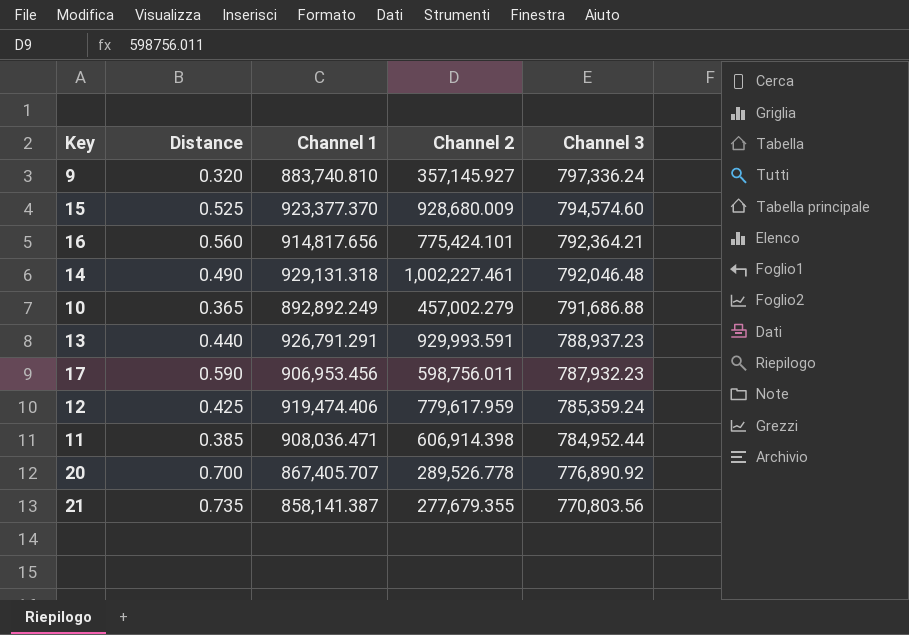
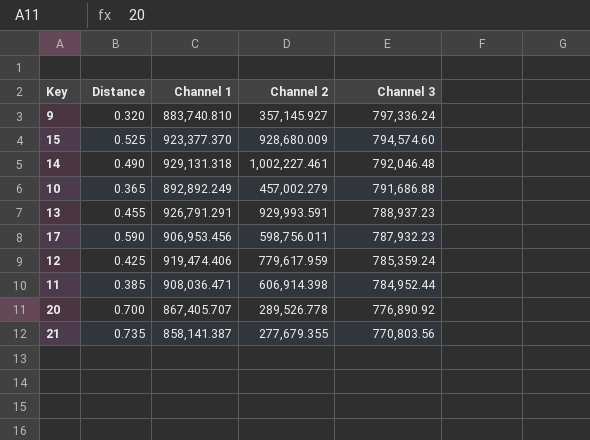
row 16: 0.560 | 914,817.656 | 775,424.101 | 792,364.21 -> none
13 | Distance: 0.440 -> 0.455

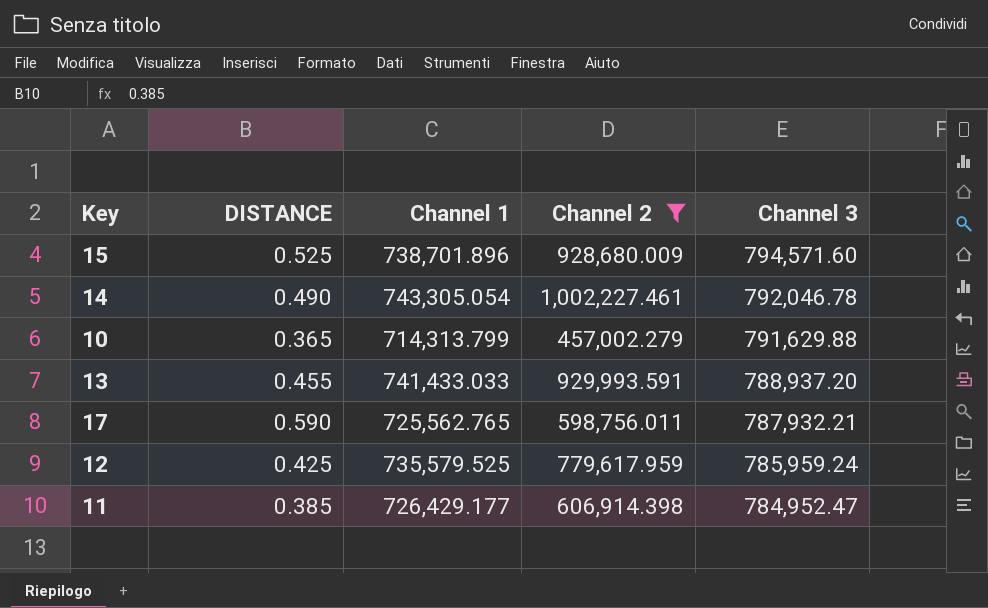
filter: none -> Channel 2 >= 457,002.279
column name: Distance -> DISTANCE
15 | Channel 1: 923,377.370 -> 738,701.896
15 | Channel 3: 794,574.60 -> 794,571.60
14 | Channel 1: 929,131.318 -> 743,305.054
14 | Channel 3: 792,046.48 -> 792,046.78
10 | Channel 1: 892,892.249 -> 714,313.799
10 | Channel 3: 791,686.88 -> 791,629.88
13 | Channel 1: 926,791.291 -> 741,433.033
13 | Channel 3: 788,937.23 -> 788,937.20
17 | Channel 1: 906,953.456 -> 725,562.765
17 | Channel 3: 787,932.23 -> 787,932.21
12 | Channel 1: 919,474.406 -> 735,579.525
12 | Channel 3: 785,359.24 -> 785,959.24
11 | Channel 1: 908,036.471 -> 726,429.177
11 | Channel 3: 784,952.44 -> 784,952.47

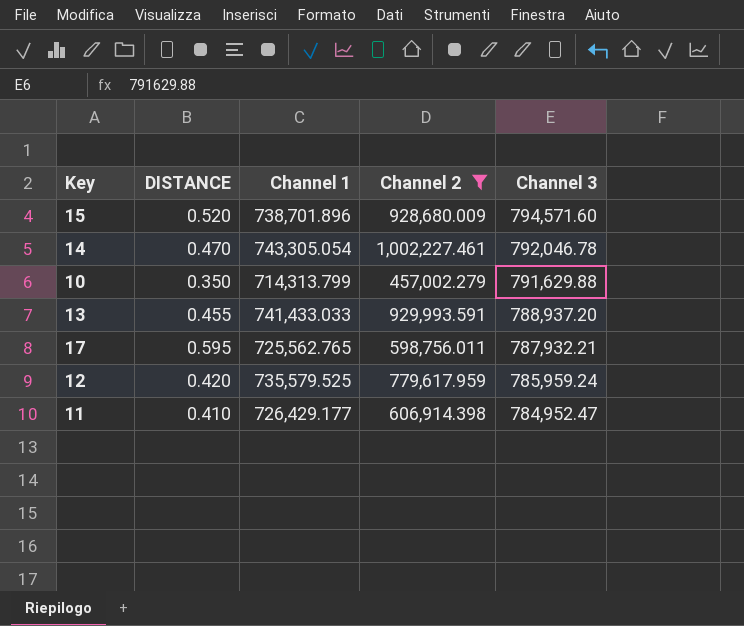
15 | DISTANCE: 0.525 -> 0.520
14 | DISTANCE: 0.490 -> 0.470
10 | DISTANCE: 0.365 -> 0.350
17 | DISTANCE: 0.590 -> 0.595
12 | DISTANCE: 0.425 -> 0.420
11 | DISTANCE: 0.385 -> 0.410

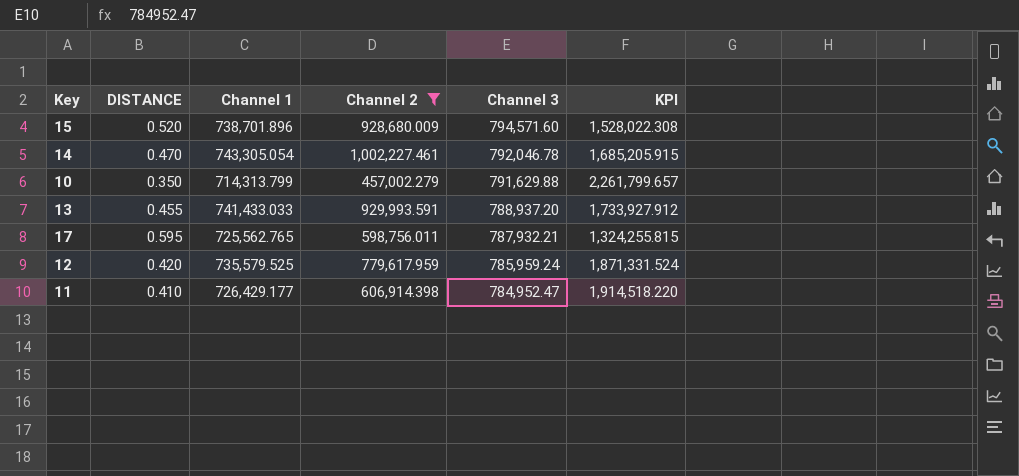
column KPI | formula: none -> [Channel 3] / [DISTANCE]

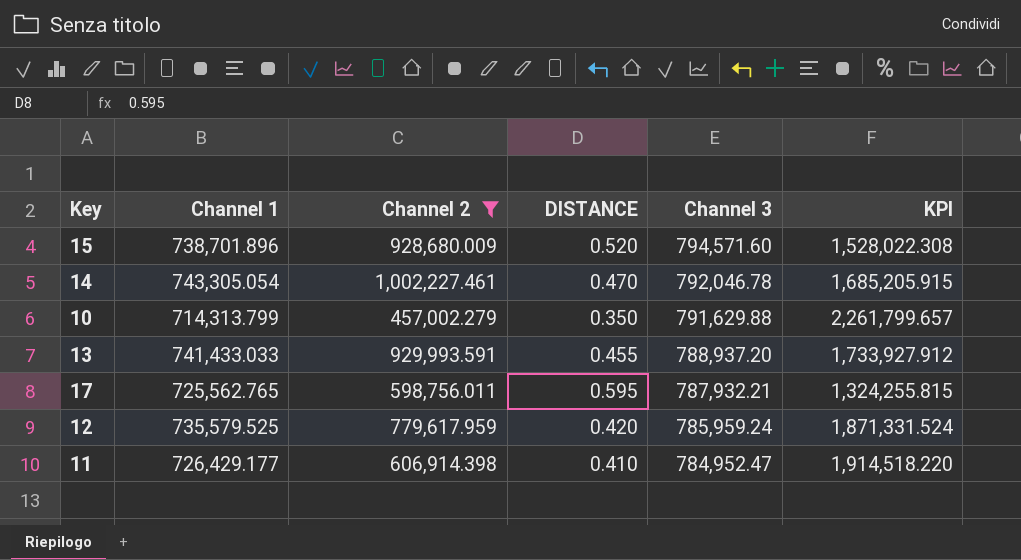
column DISTANCE | position: 2 -> 4

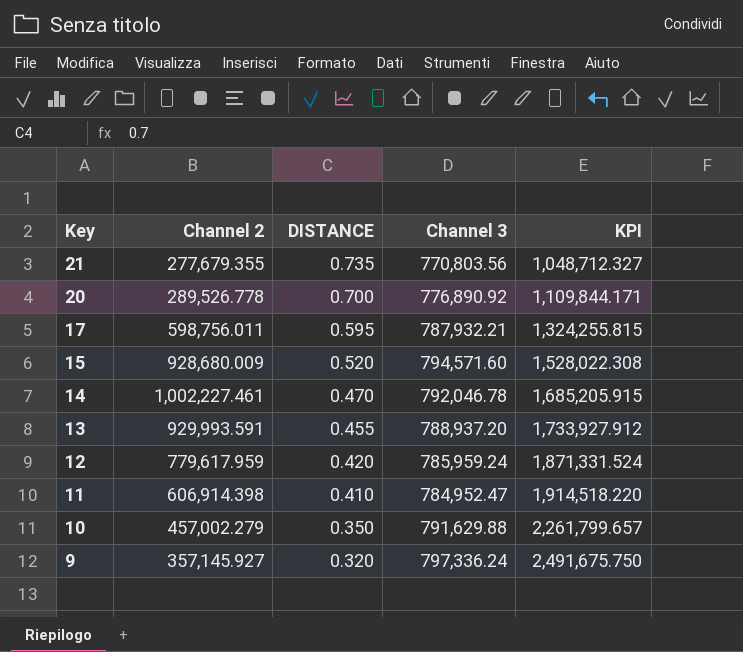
filter: Channel 2 >= 457,002.279 -> none
row order: Channel 3 descending -> Key descending
column Channel 1 | position: 2 -> none

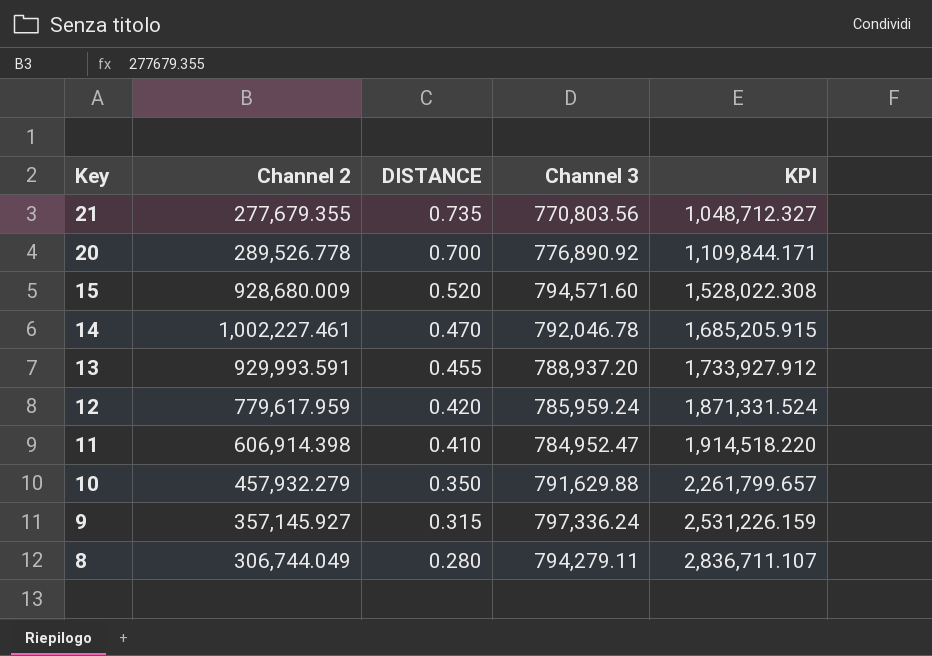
row 17: 598,756.011 | 0.595 | 787,932.21 | 1,324,255.815 -> none
10 | Channel 2: 457,002.279 -> 457,932.279
9 | DISTANCE: 0.320 -> 0.315
9 | KPI: 2,491,675.750 -> 2,531,226.159
row 8: none -> 306,744.049 | 0.280 | 794,279.11 | 2,836,711.107

